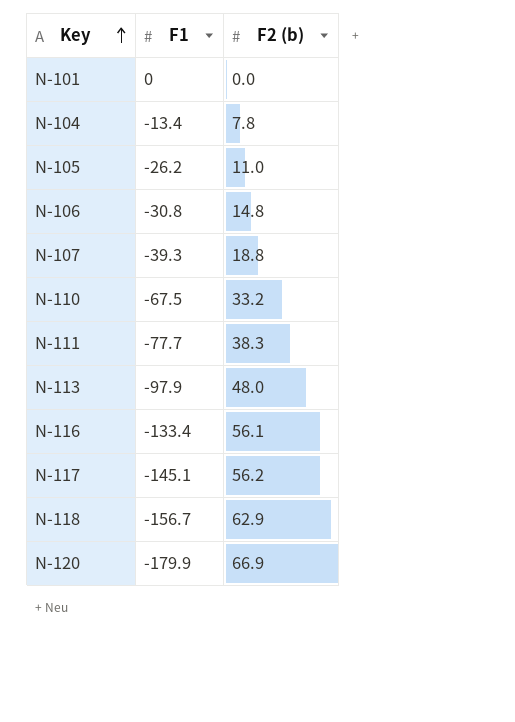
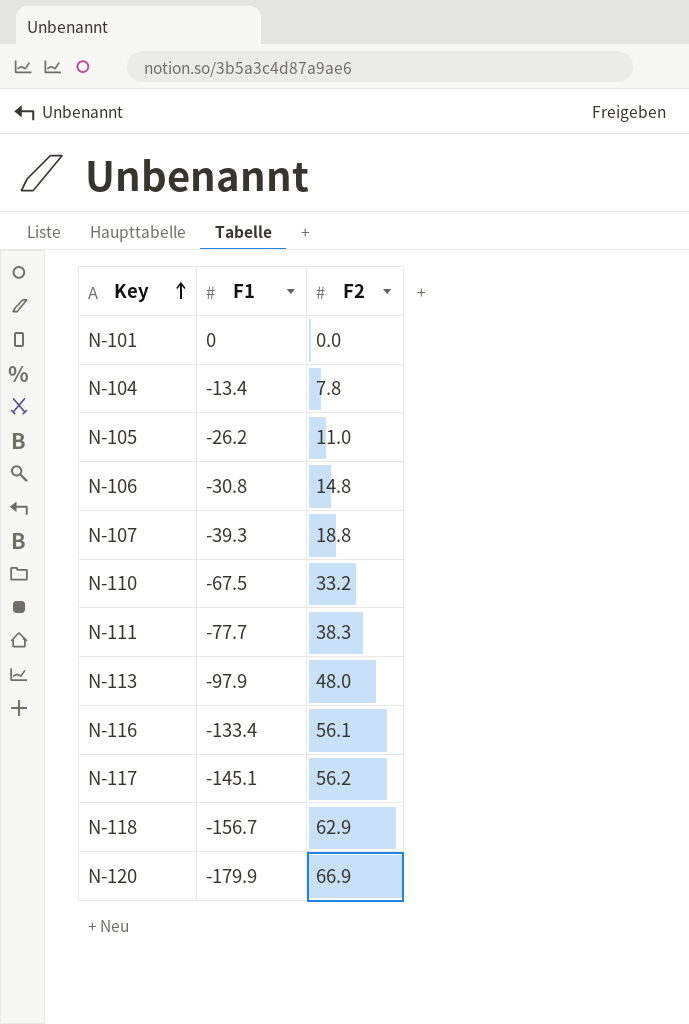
column name: F2 (b) -> F2

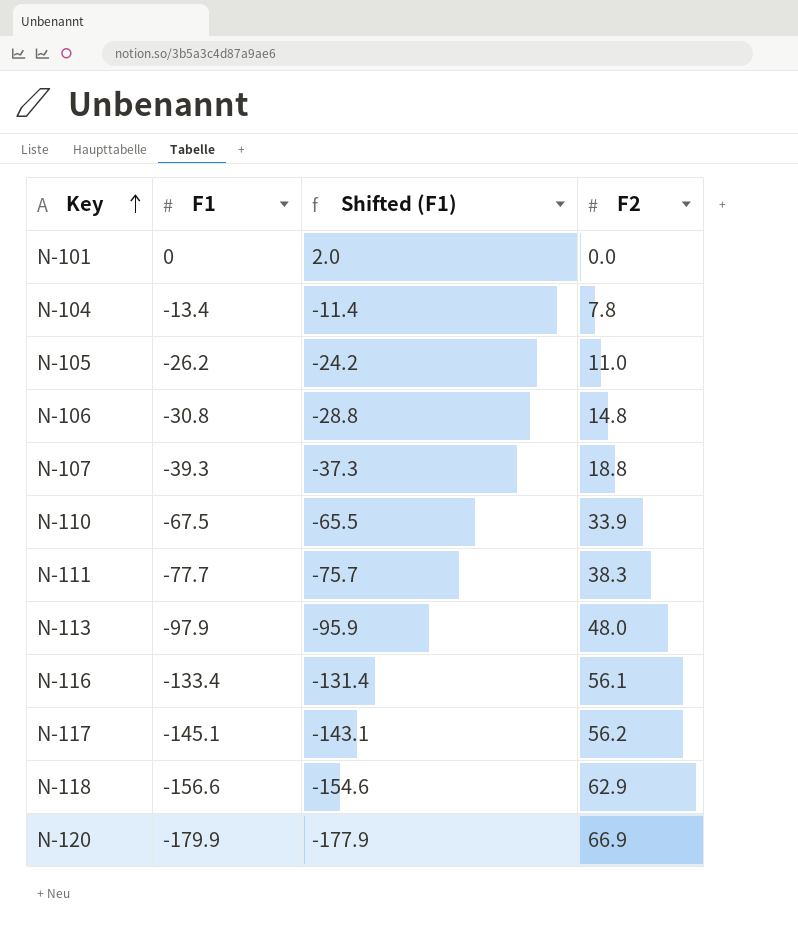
column Shifted (F1) | formula: none -> [F1] + 2
N-110 | F2: 33.2 -> 33.9
N-118 | F1: -156.7 -> -156.6

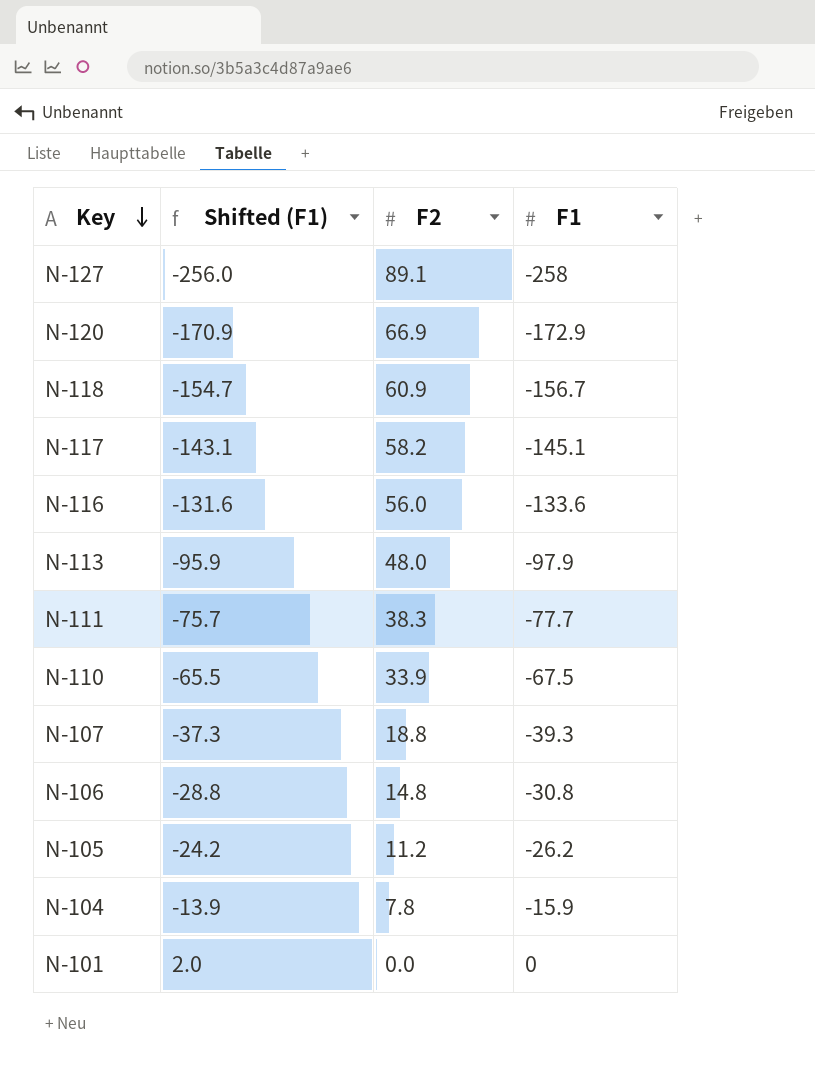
row order: Key ascending -> Key descending
column F1 | position: 2 -> 4
row N-127: none -> -256.0 | 89.1 | -258
N-120 | Shifted (F1): -177.9 -> -170.9
N-120 | F1: -179.9 -> -172.9
N-118 | Shifted (F1): -154.6 -> -154.7
N-118 | F2: 62.9 -> 60.9
N-118 | F1: -156.6 -> -156.7
N-117 | F2: 56.2 -> 58.2
N-116 | Shifted (F1): -131.4 -> -131.6
N-116 | F2: 56.1 -> 56.0
N-116 | F1: -133.4 -> -133.6
N-105 | F2: 11.0 -> 11.2
N-104 | Shifted (F1): -11.4 -> -13.9
N-104 | F1: -13.4 -> -15.9

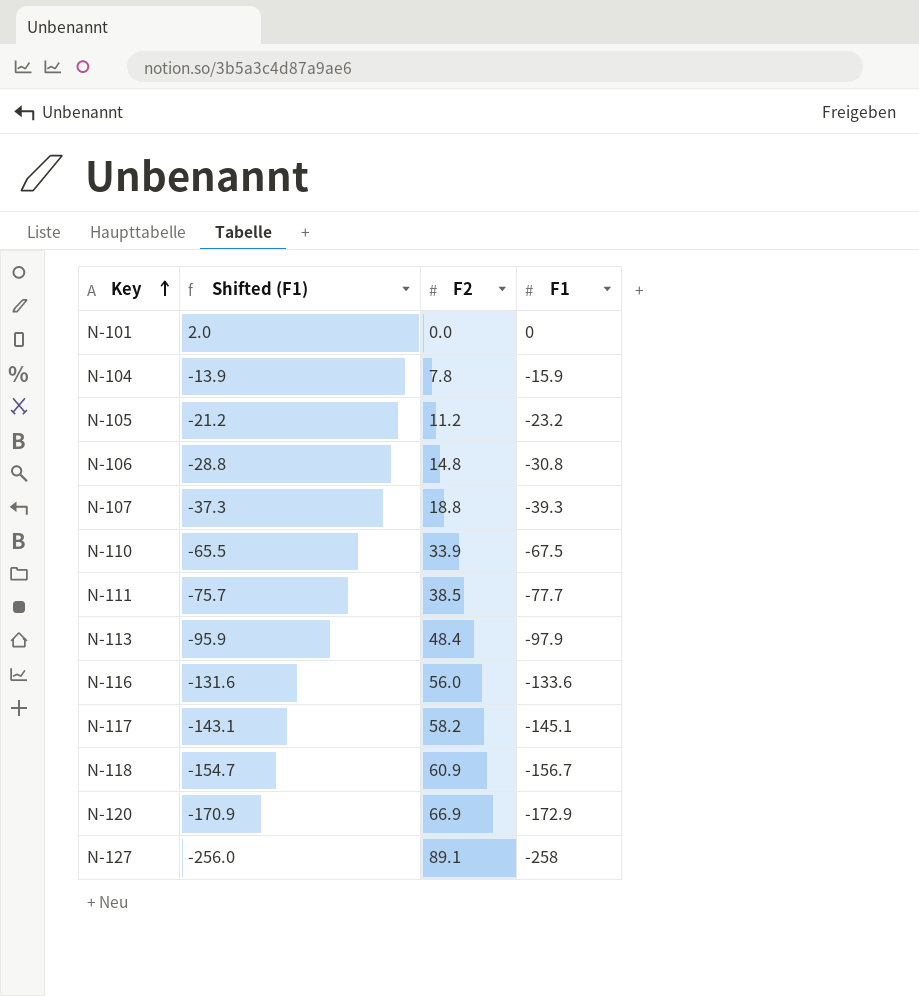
row order: Key descending -> Key ascending
N-105 | Shifted (F1): -24.2 -> -21.2
N-105 | F1: -26.2 -> -23.2
N-111 | F2: 38.3 -> 38.5
N-113 | F2: 48.0 -> 48.4

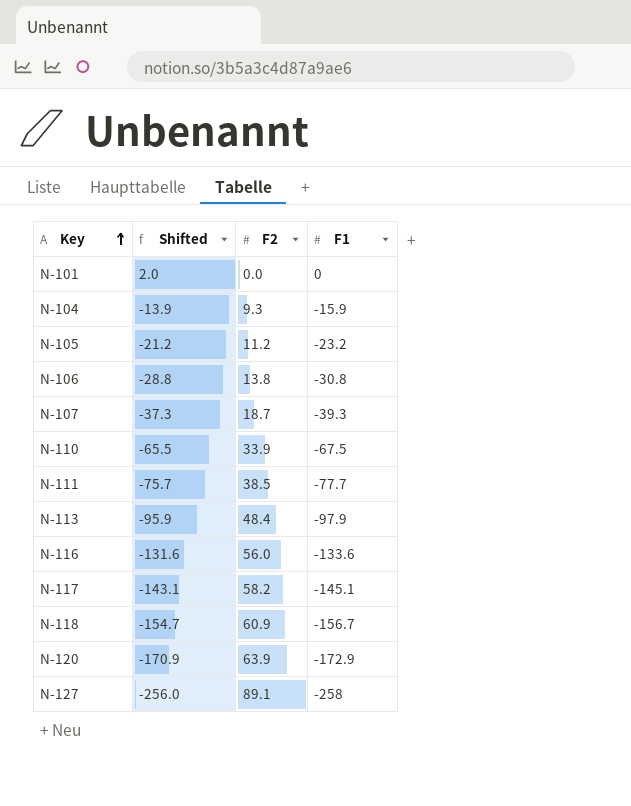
column name: Shifted (F1) -> Shifted
N-104 | F2: 7.8 -> 9.3
N-106 | F2: 14.8 -> 13.8
N-107 | F2: 18.8 -> 18.7
N-120 | F2: 66.9 -> 63.9

